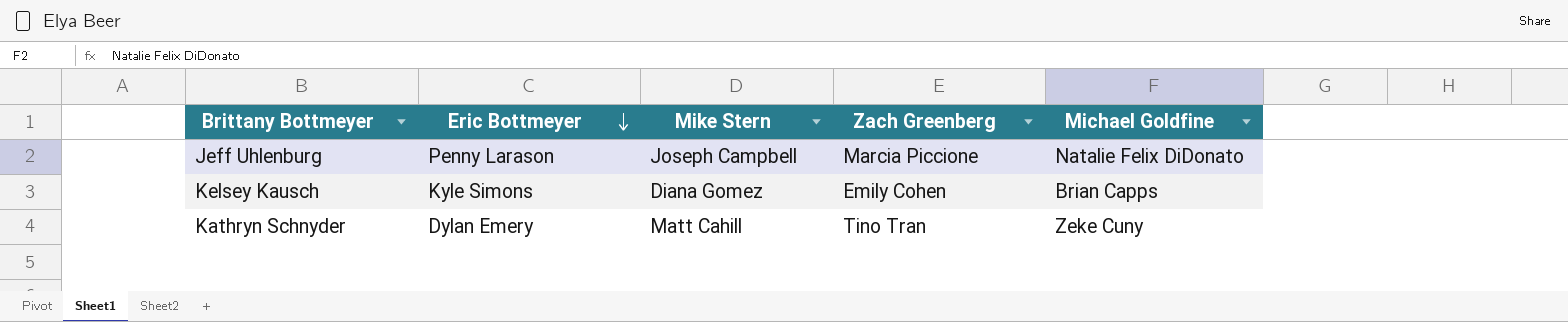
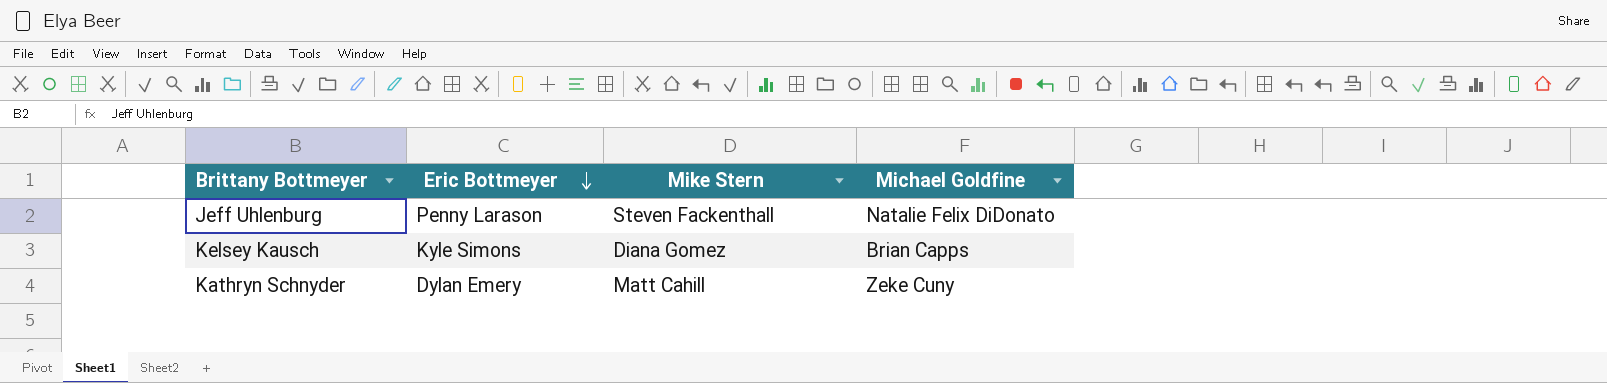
column Zach Greenberg | position: 4 -> none
Jeff Uhlenburg | Mike Stern: Joseph Campbell -> Steven Fackenthall

